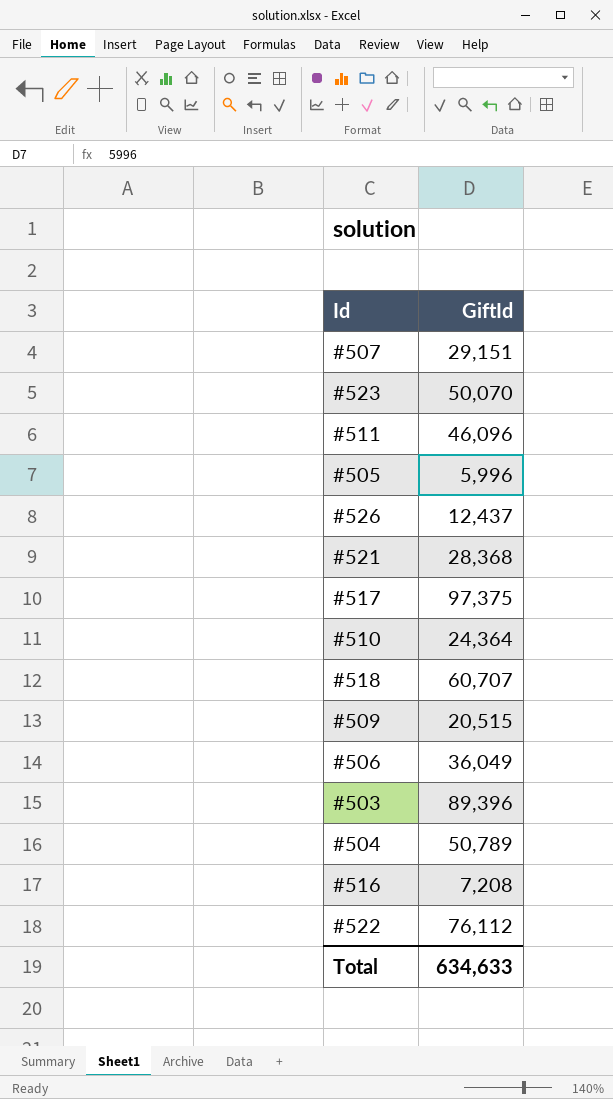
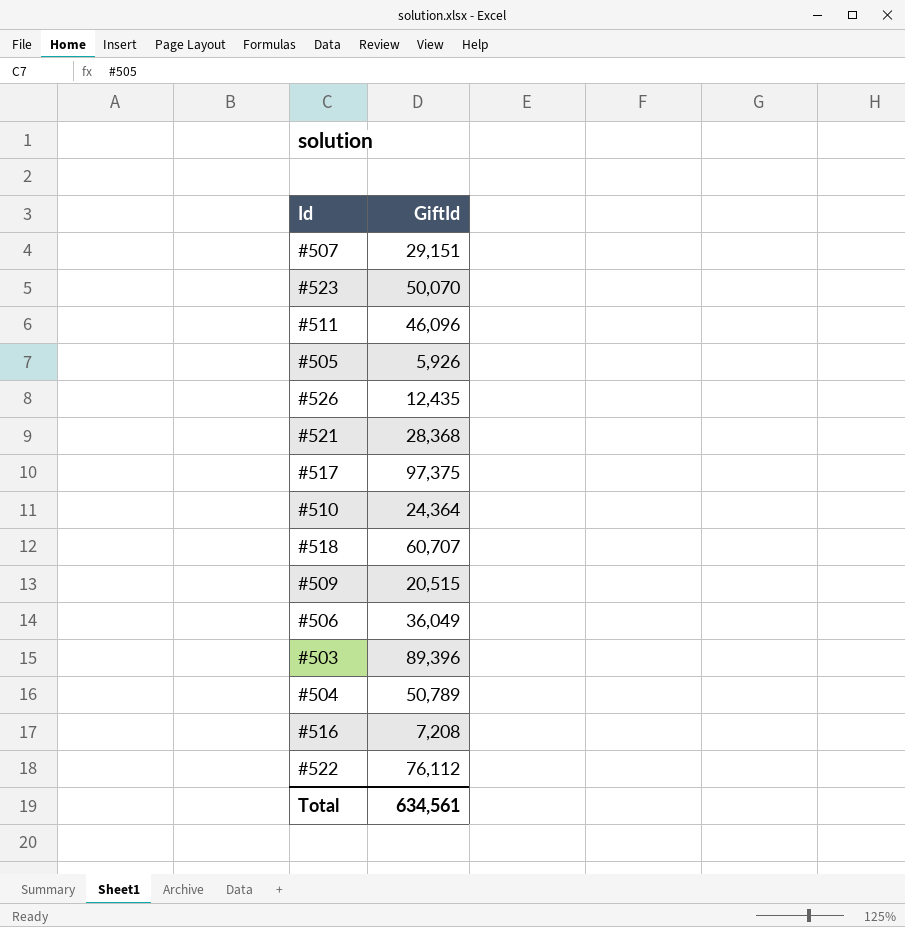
#505 | GiftId: 5,996 -> 5,926
#526 | GiftId: 12,437 -> 12,435
Total | GiftId: 634,633 -> 634,561

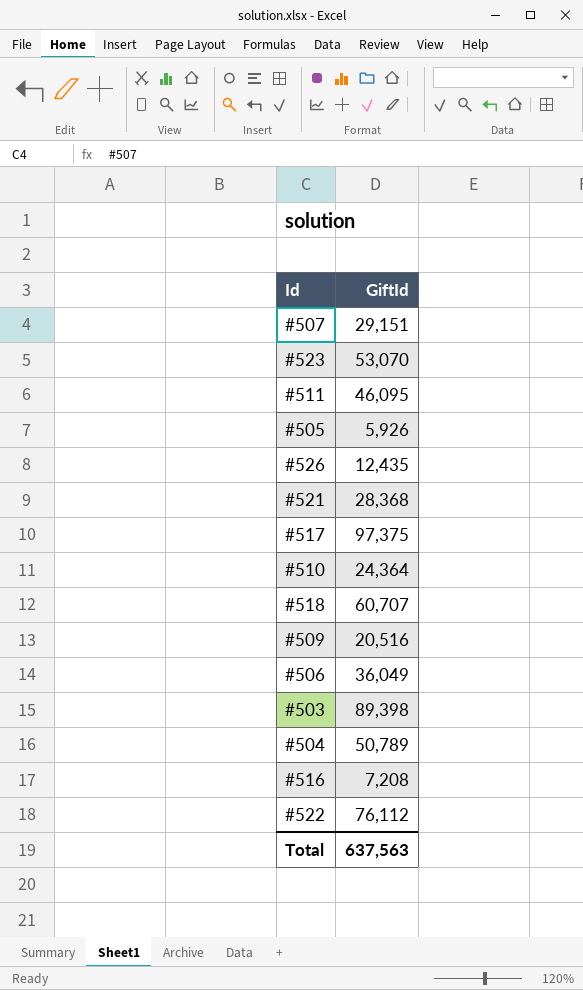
#523 | GiftId: 50,070 -> 53,070
#511 | GiftId: 46,096 -> 46,095
#509 | GiftId: 20,515 -> 20,516
#503 | GiftId: 89,396 -> 89,398
Total | GiftId: 634,561 -> 637,563

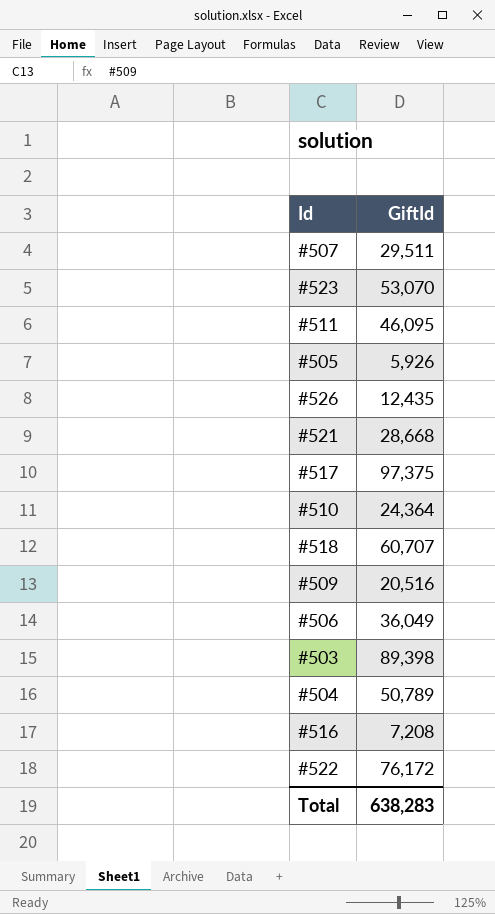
#507 | GiftId: 29,151 -> 29,511
#521 | GiftId: 28,368 -> 28,668
#522 | GiftId: 76,112 -> 76,172
Total | GiftId: 637,563 -> 638,283

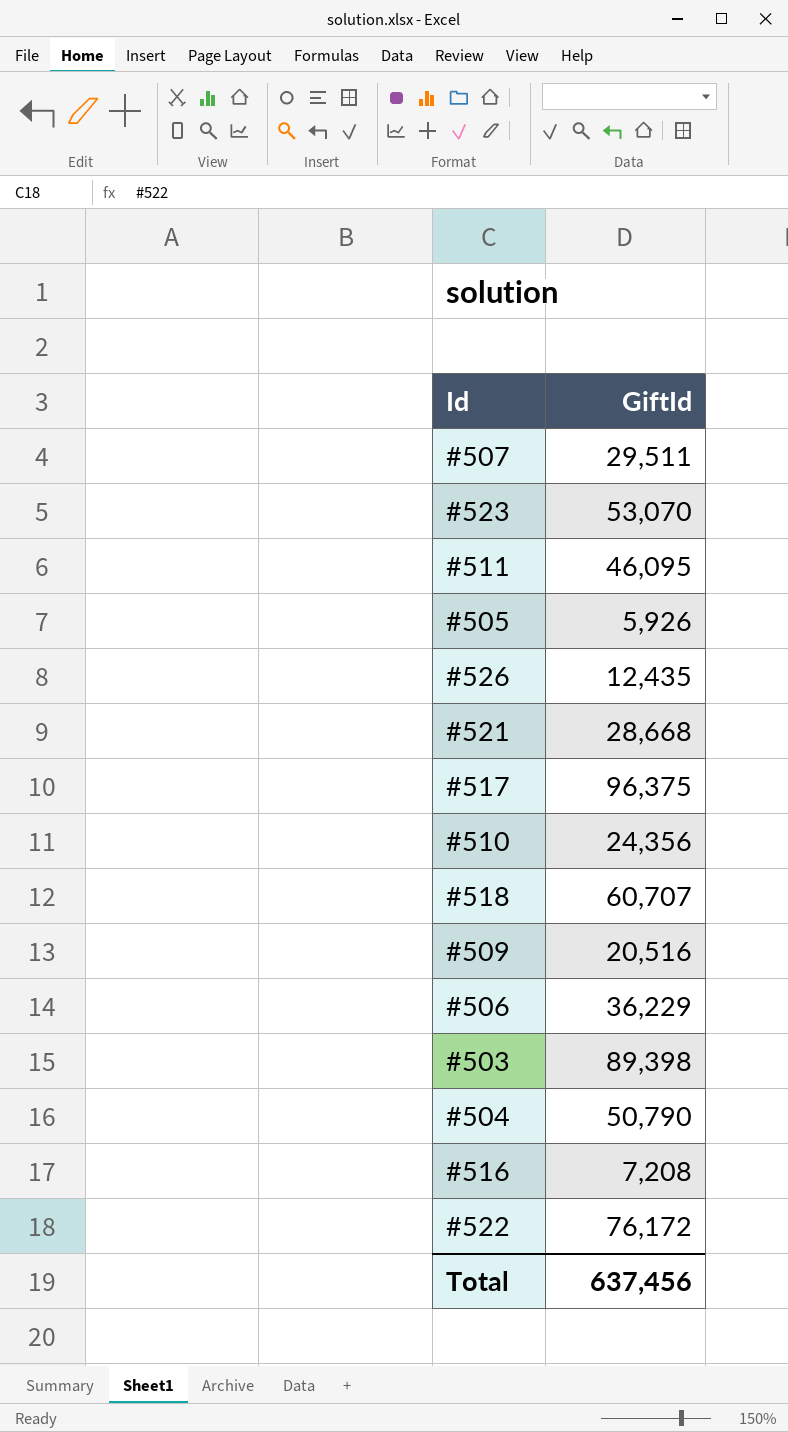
#517 | GiftId: 97,375 -> 96,375
#510 | GiftId: 24,364 -> 24,356
#506 | GiftId: 36,049 -> 36,229
#504 | GiftId: 50,789 -> 50,790
Total | GiftId: 638,283 -> 637,456

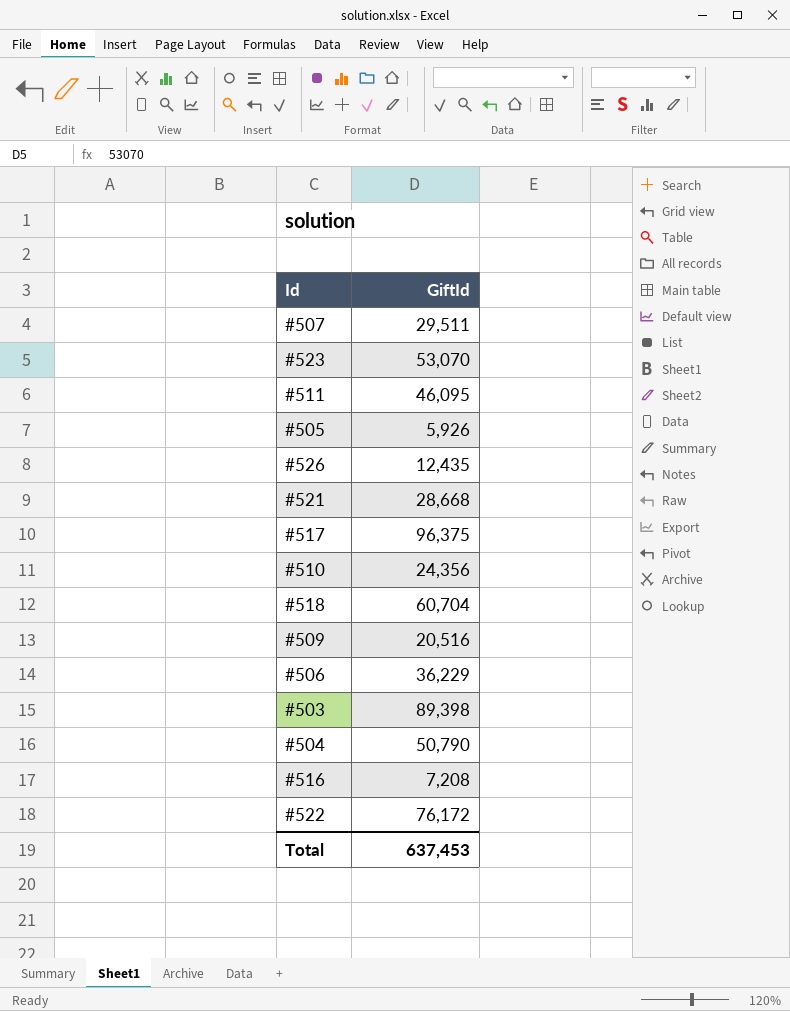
#518 | GiftId: 60,707 -> 60,704
Total | GiftId: 637,456 -> 637,453

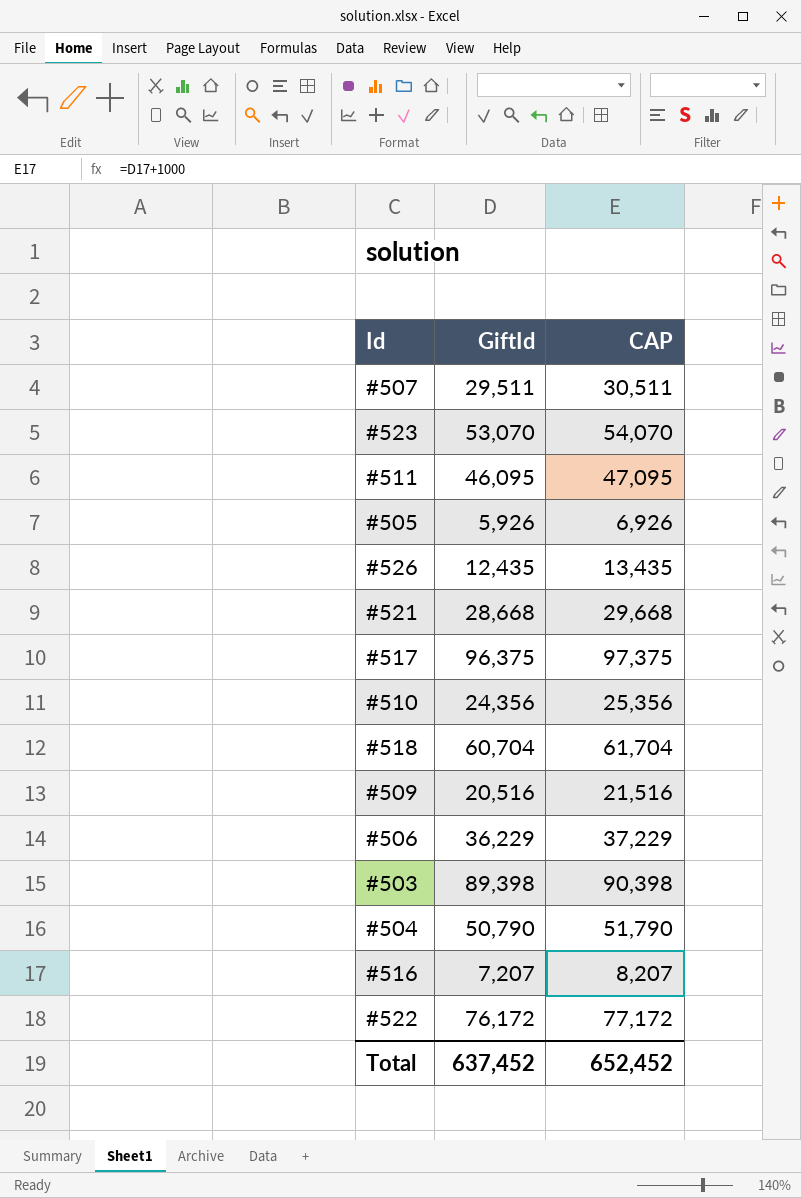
column CAP | formula: none -> [GiftId] + 1000
#516 | GiftId: 7,208 -> 7,207
Total | GiftId: 637,453 -> 637,452

